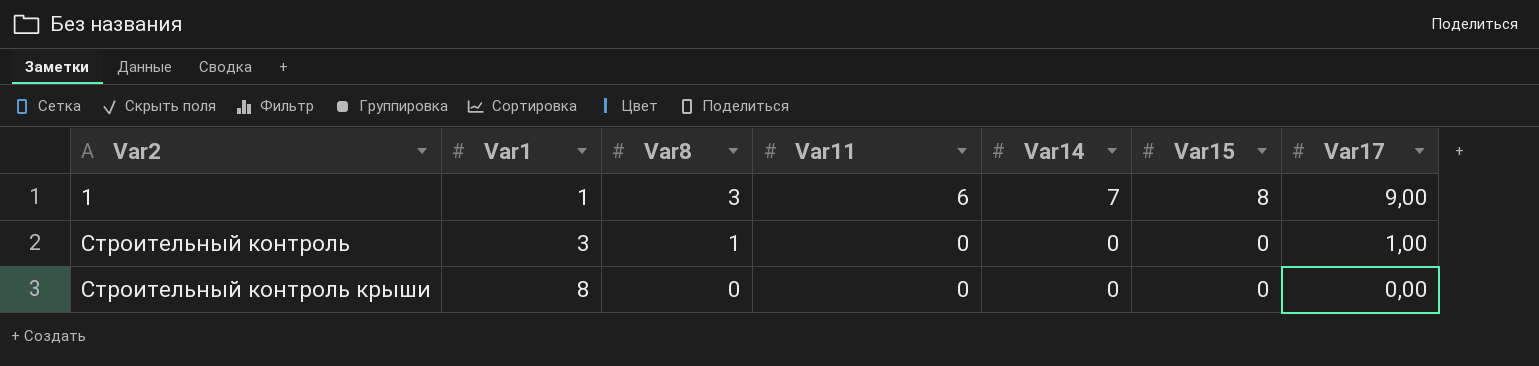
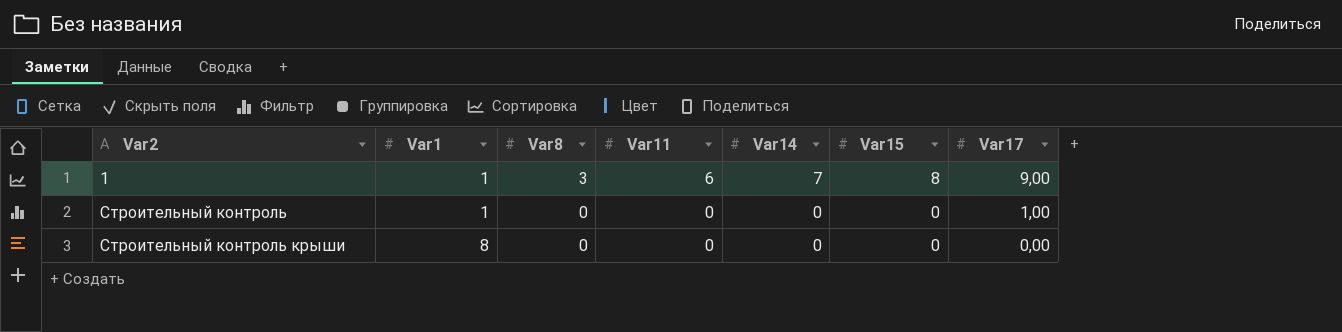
Строительный контроль | Var1: 3 -> 1
Строительный контроль | Var8: 1 -> 0

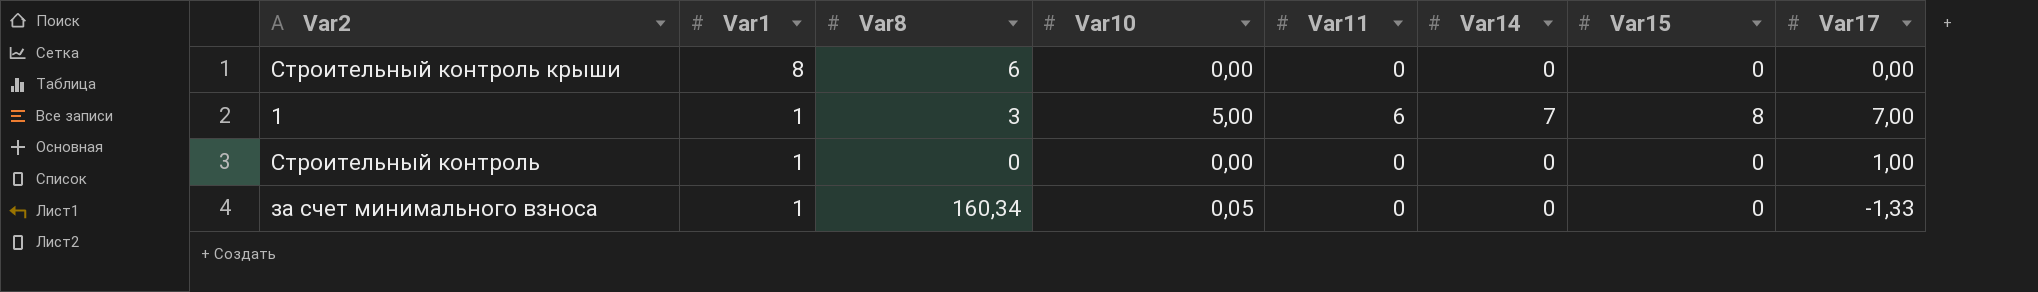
row order: Var2 ascending -> Var1 descending
column Var10 | position: none -> 4
Строительный контроль крыши | Var8: 0 -> 6
1 | Var17: 9,00 -> 7,00
row за счет минимального взноса: none -> 1 | 160,34 | 0,05 | 0 | 0 | 0 | -1,33

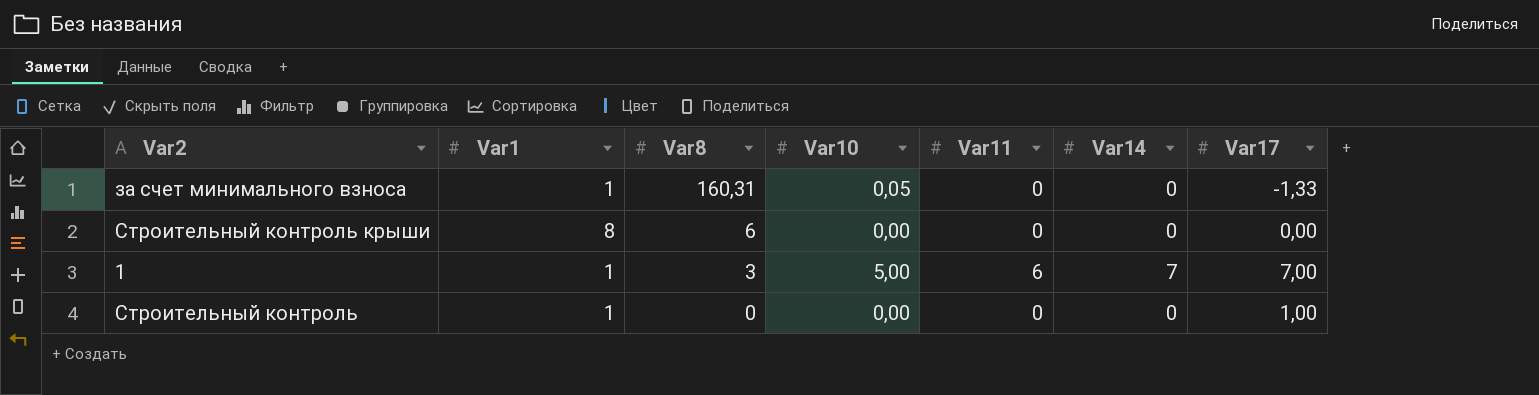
row order: Var1 descending -> Var8 descending
column Var15 | position: 7 -> none
за счет минимального взноса | Var8: 160,34 -> 160,31

